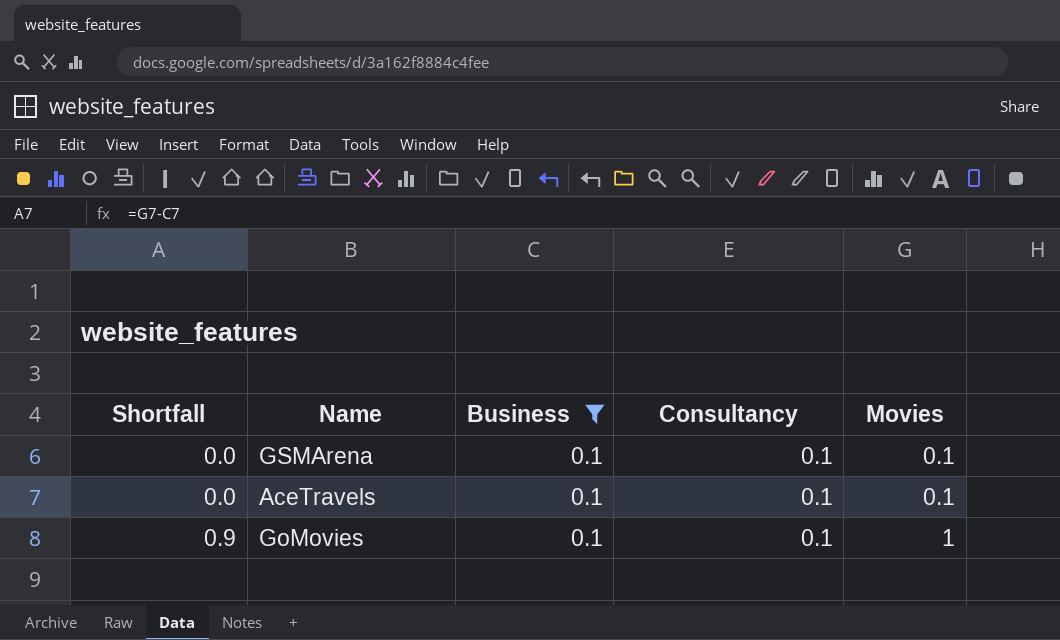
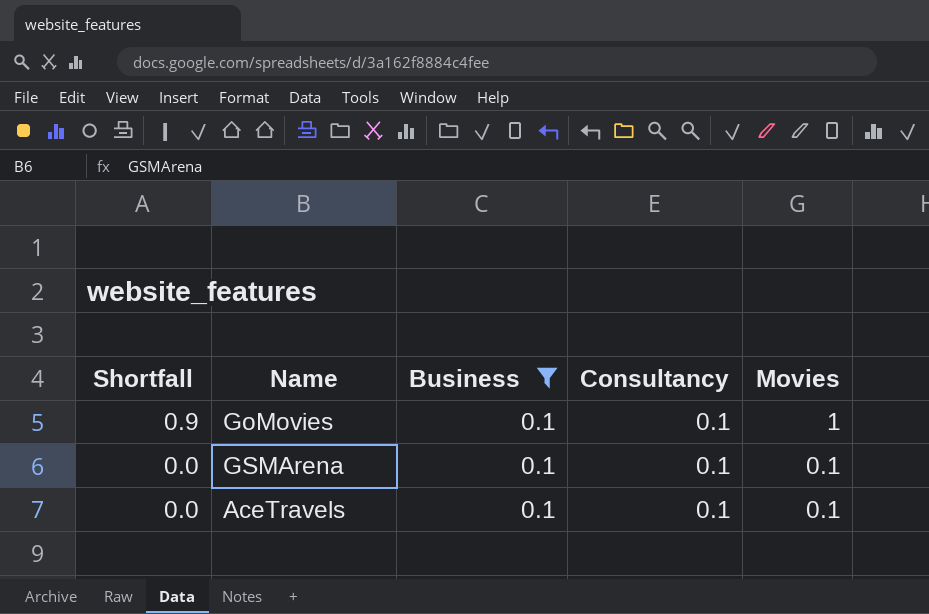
row order: Shortfall ascending -> Shortfall descending

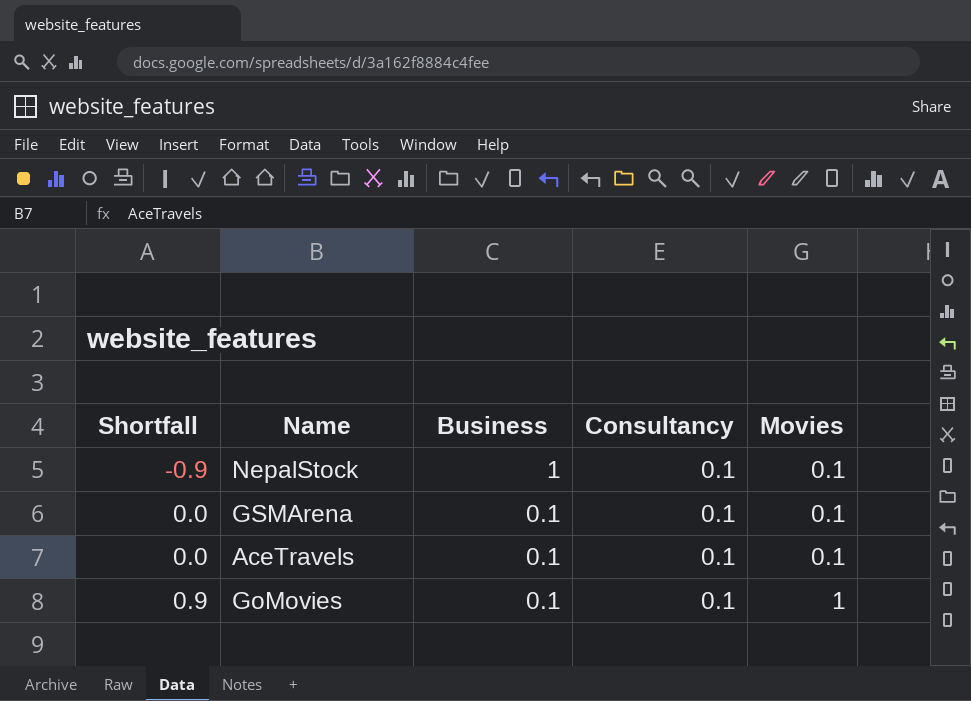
filter: Business = 0.1 -> none
row order: Shortfall descending -> Shortfall ascending

